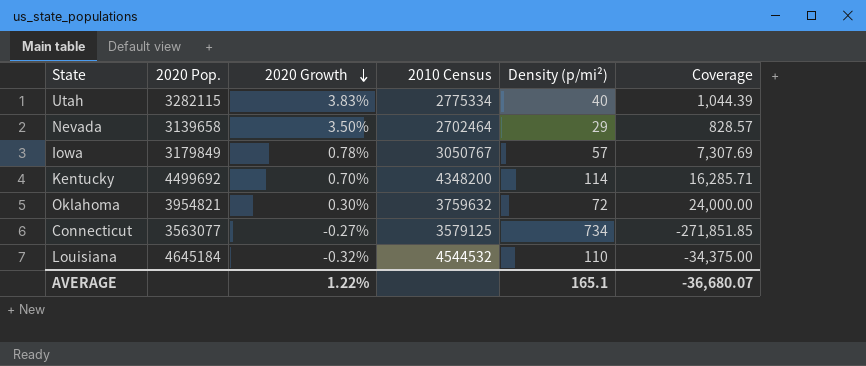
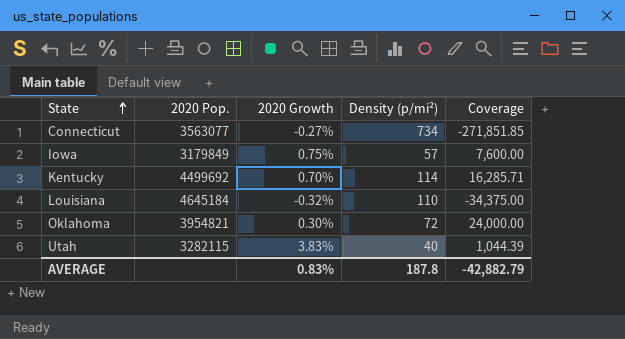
row order: 2020 Growth descending -> State ascending
column 2010 Census | position: 4 -> none
row Nevada: 3139658 | 3.50% | 2702464 | 29 | 828.57 -> none
Iowa | 2020 Growth: 0.78% -> 0.75%
Iowa | Coverage: 7,307.69 -> 7,600.00
AVERAGE | 2020 Growth: 1.22% -> 0.83%
AVERAGE | Density (p/mi²): 165.1 -> 187.8
AVERAGE | Coverage: -36,680.07 -> -42,882.79

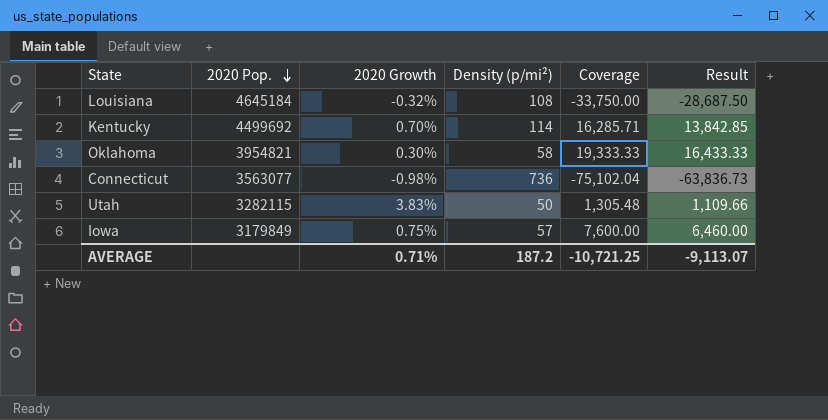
row order: State ascending -> 2020 Pop. descending
column Result | formula: none -> [Coverage] * 0.85
Louisiana | Density (p/mi²): 110 -> 108
Louisiana | Coverage: -34,375.00 -> -33,750.00
Oklahoma | Density (p/mi²): 72 -> 58
Oklahoma | Coverage: 24,000.00 -> 19,333.33
Connecticut | 2020 Growth: -0.27% -> -0.98%
Connecticut | Density (p/mi²): 734 -> 736
Connecticut | Coverage: -271,851.85 -> -75,102.04
Utah | Density (p/mi²): 40 -> 50
Utah | Coverage: 1,044.39 -> 1,305.48
AVERAGE | 2020 Growth: 0.83% -> 0.71%
AVERAGE | Density (p/mi²): 187.8 -> 187.2
AVERAGE | Coverage: -42,882.79 -> -10,721.25

